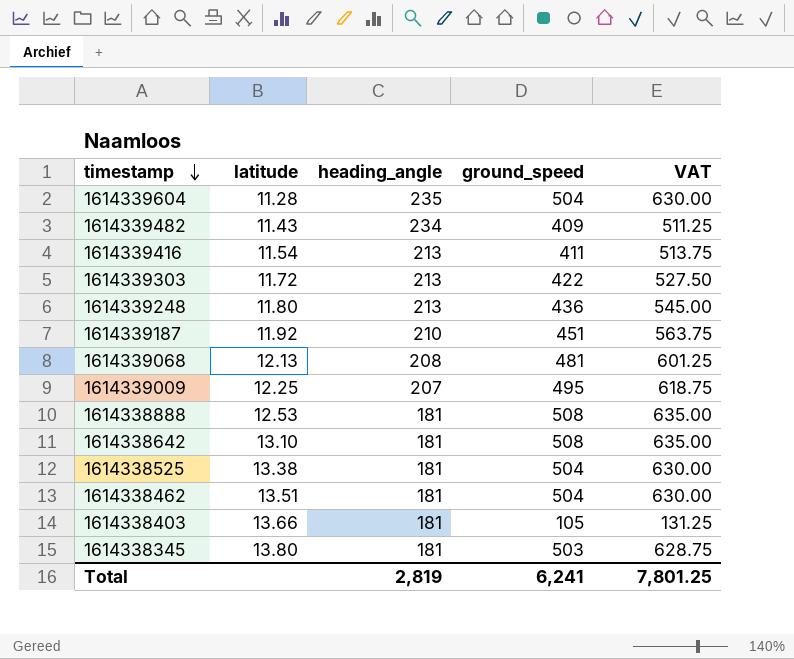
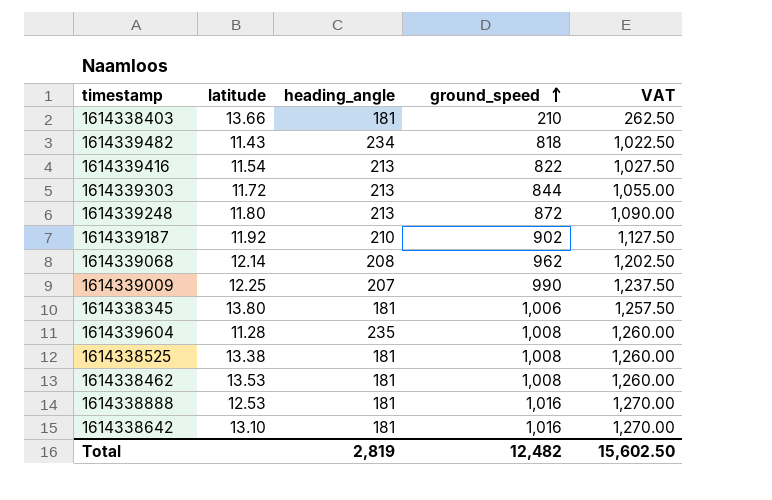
row order: timestamp descending -> ground_speed ascending
1614338403 | ground_speed: 105 -> 210
1614338403 | VAT: 131.25 -> 262.50
1614339482 | ground_speed: 409 -> 818
1614339482 | VAT: 511.25 -> 1,022.50
1614339416 | ground_speed: 411 -> 822
1614339416 | VAT: 513.75 -> 1,027.50
1614339303 | ground_speed: 422 -> 844
1614339303 | VAT: 527.50 -> 1,055.00
1614339248 | ground_speed: 436 -> 872
1614339248 | VAT: 545.00 -> 1,090.00
1614339187 | ground_speed: 451 -> 902
1614339187 | VAT: 563.75 -> 1,127.50
1614339068 | latitude: 12.13 -> 12.14
1614339068 | ground_speed: 481 -> 962
1614339068 | VAT: 601.25 -> 1,202.50
1614339009 | ground_speed: 495 -> 990
1614339009 | VAT: 618.75 -> 1,237.50
1614338345 | ground_speed: 503 -> 1,006
1614338345 | VAT: 628.75 -> 1,257.50
1614339604 | ground_speed: 504 -> 1,008
1614339604 | VAT: 630.00 -> 1,260.00
1614338525 | ground_speed: 504 -> 1,008
1614338525 | VAT: 630.00 -> 1,260.00
1614338462 | latitude: 13.51 -> 13.53
1614338462 | ground_speed: 504 -> 1,008
1614338462 | VAT: 630.00 -> 1,260.00
1614338888 | ground_speed: 508 -> 1,016
1614338888 | VAT: 635.00 -> 1,270.00
1614338642 | ground_speed: 508 -> 1,016
1614338642 | VAT: 635.00 -> 1,270.00
Total | ground_speed: 6,241 -> 12,482
Total | VAT: 7,801.25 -> 15,602.50

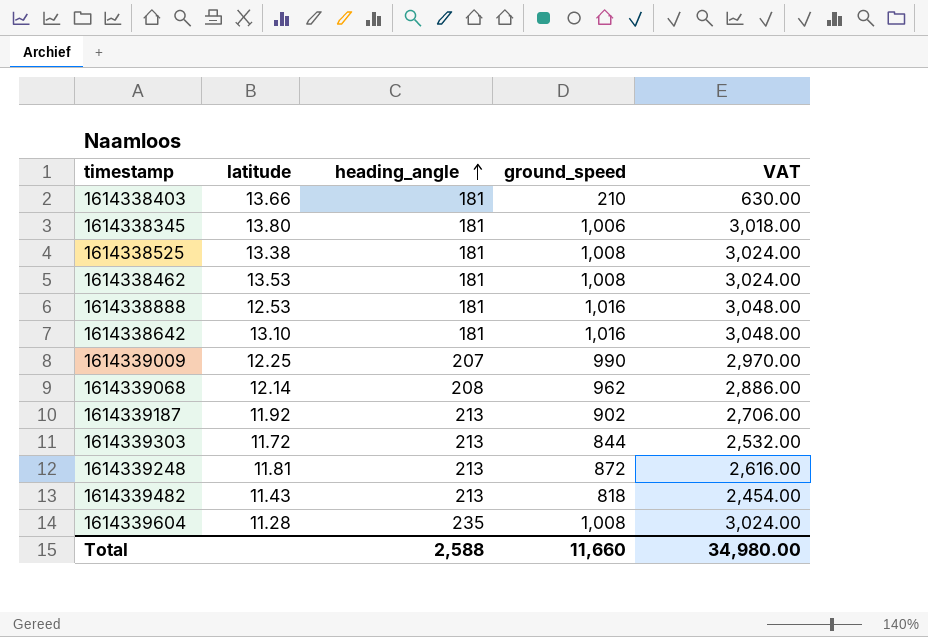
row order: ground_speed ascending -> heading_angle ascending
column VAT | formula: [ground_speed] * 1.25 -> [ground_speed] * 3
row 1614339416: 11.54 | 213 | 822 | 1,027.50 -> none
1614339187 | heading_angle: 210 -> 213
1614339248 | latitude: 11.80 -> 11.81
1614339482 | heading_angle: 234 -> 213
Total | heading_angle: 2,819 -> 2,588
Total | ground_speed: 12,482 -> 11,660
Total | VAT: 15,602.50 -> 34,980.00

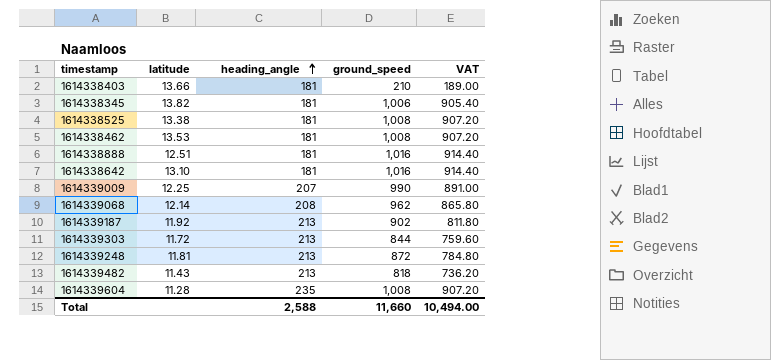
column VAT | formula: [ground_speed] * 3 -> [ground_speed] * 0.9
1614338345 | latitude: 13.80 -> 13.82
1614338888 | latitude: 12.53 -> 12.51
Total | VAT: 34,980.00 -> 10,494.00

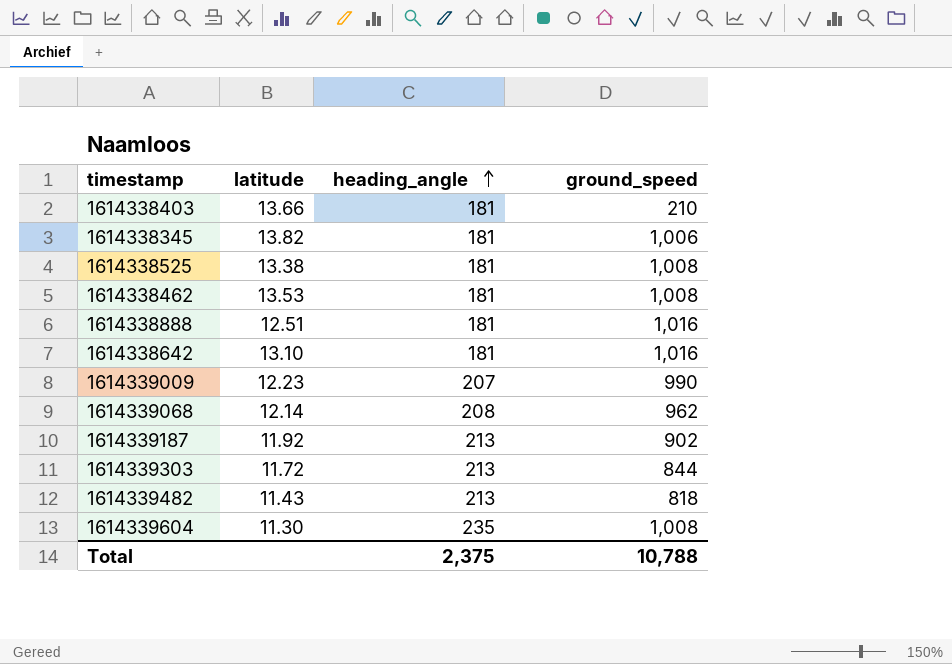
column VAT | formula: [ground_speed] * 0.9 -> none
row 1614339248: 11.81 | 213 | 872 | 784.80 -> none
1614339009 | latitude: 12.25 -> 12.23
1614339604 | latitude: 11.28 -> 11.30
Total | heading_angle: 2,588 -> 2,375
Total | ground_speed: 11,660 -> 10,788

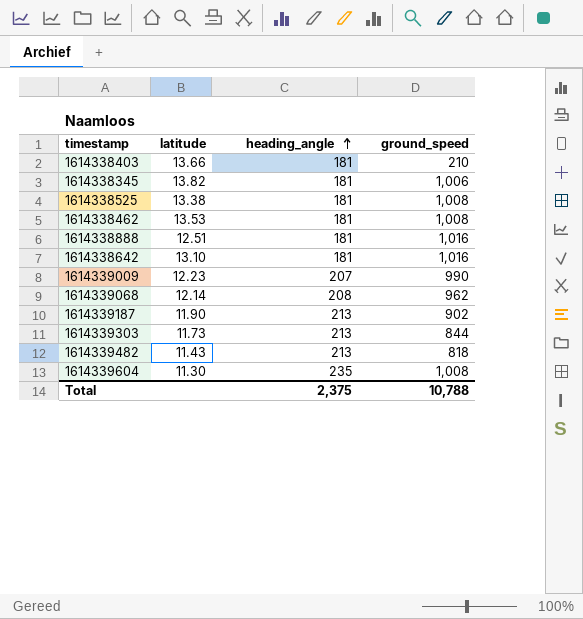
1614339187 | latitude: 11.92 -> 11.90
1614339303 | latitude: 11.72 -> 11.73

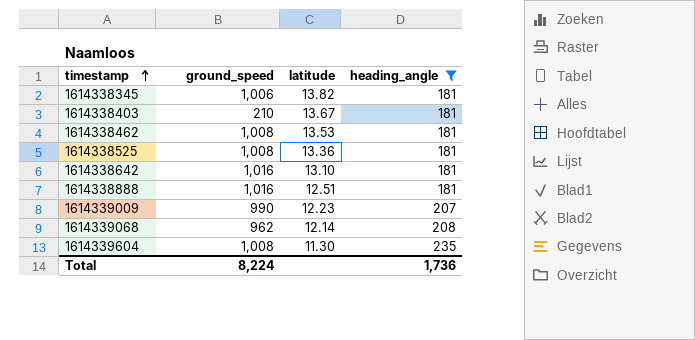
filter: none -> heading_angle != 213
row order: heading_angle ascending -> timestamp ascending
column ground_speed | position: 4 -> 2
1614338403 | latitude: 13.66 -> 13.67
1614338525 | latitude: 13.38 -> 13.36
Total | ground_speed: 10,788 -> 8,224
Total | heading_angle: 2,375 -> 1,736

